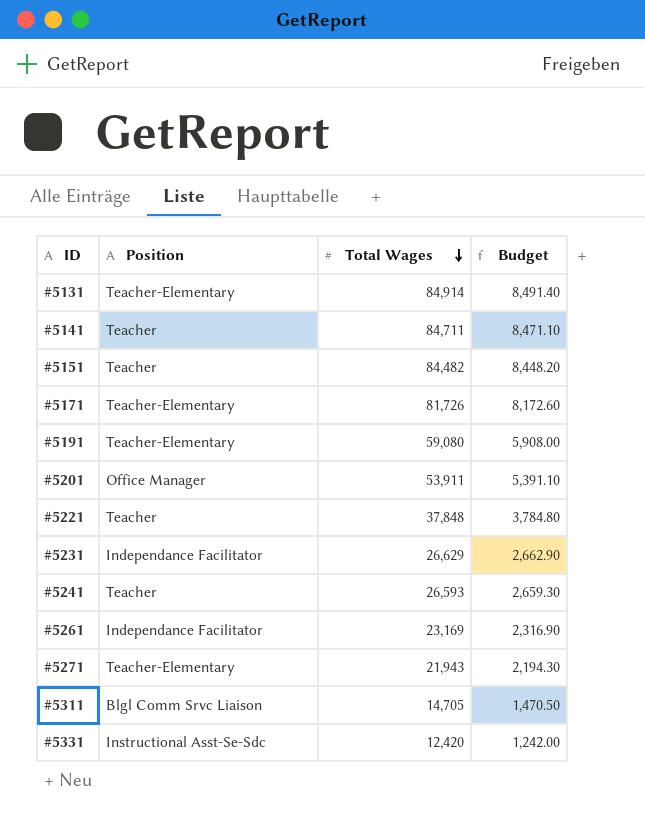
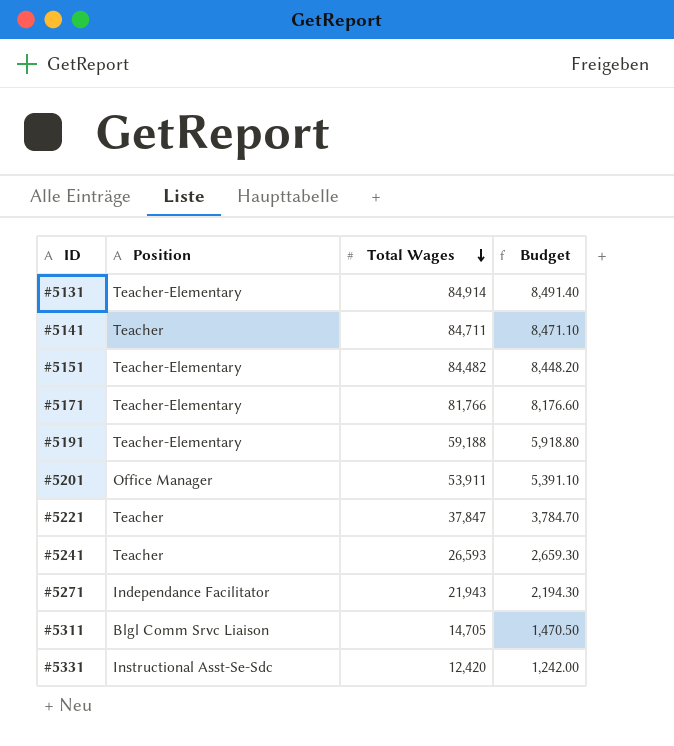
row #5231: Independance Facilitator | 26,629 | 2,662.90 -> none
row #5261: Independance Facilitator | 23,169 | 2,316.90 -> none
#5151 | Position: Teacher -> Teacher-Elementary
#5171 | Total Wages: 81,726 -> 81,766
#5171 | Budget: 8,172.60 -> 8,176.60
#5191 | Total Wages: 59,080 -> 59,188
#5191 | Budget: 5,908.00 -> 5,918.80
#5221 | Total Wages: 37,848 -> 37,847
#5221 | Budget: 3,784.80 -> 3,784.70
#5271 | Position: Teacher-Elementary -> Independance Facilitator

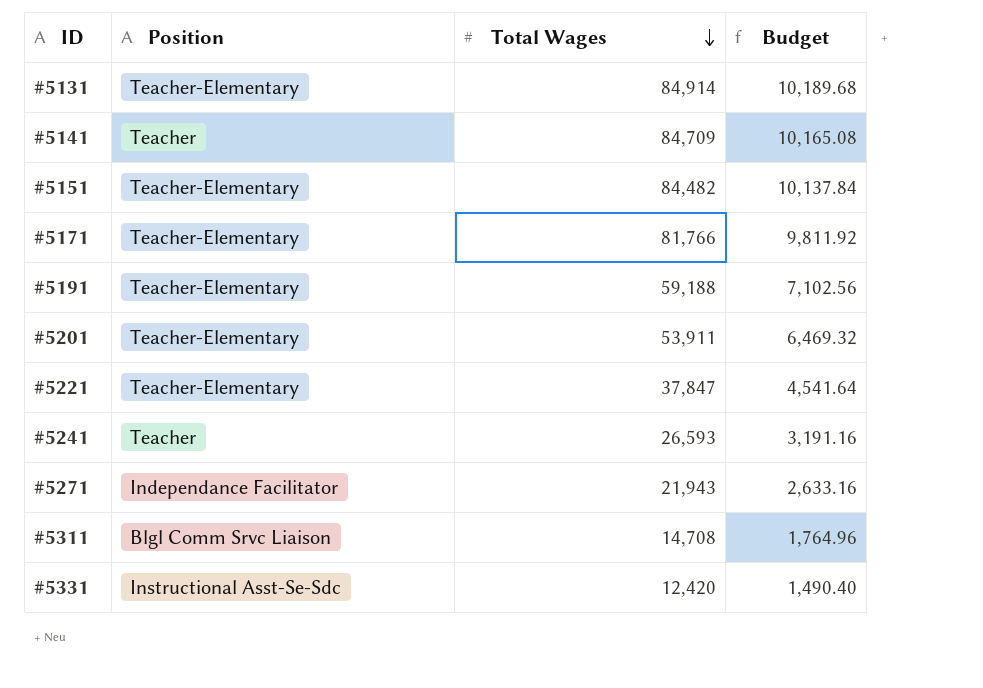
column Budget | formula: [Total Wages] * 0.1 -> [Total Wages] * 0.12
#5141 | Total Wages: 84,711 -> 84,709
#5201 | Position: Office Manager -> Teacher-Elementary
#5221 | Position: Teacher -> Teacher-Elementary
#5311 | Total Wages: 14,705 -> 14,708

